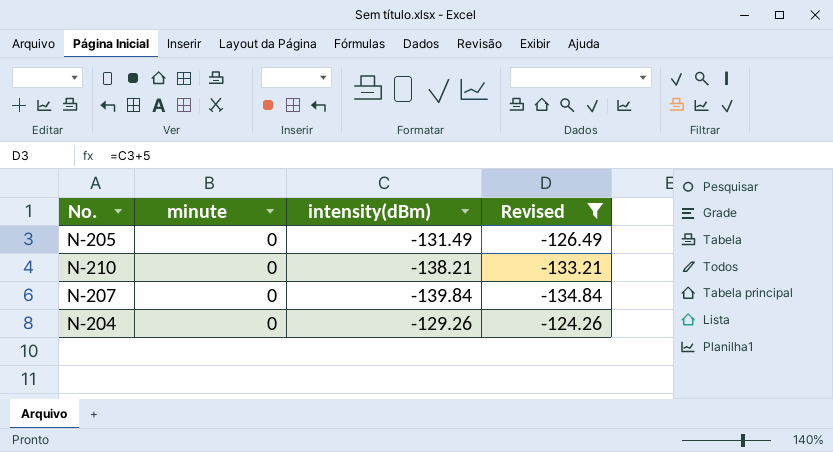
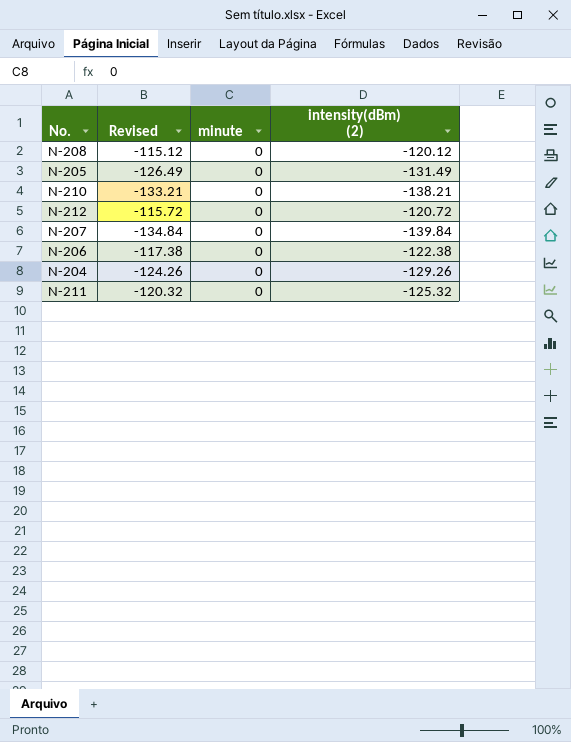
filter: Revised <= -124.26 -> none
column Revised | position: 4 -> 2
column name: intensity(dBm) -> intensity(dBm) (2)

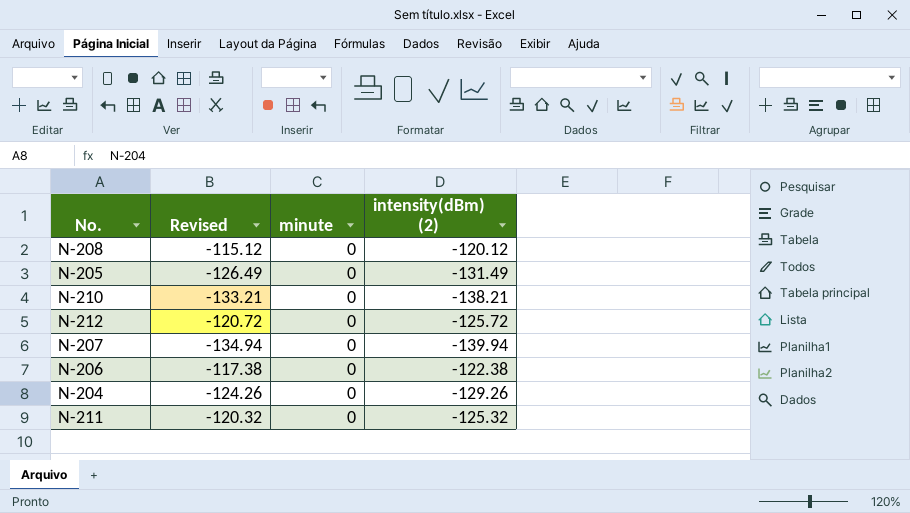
N-212 | Revised: -115.72 -> -120.72
N-212 | intensity(dBm) (2): -120.72 -> -125.72
N-207 | Revised: -134.84 -> -134.94
N-207 | intensity(dBm) (2): -139.84 -> -139.94

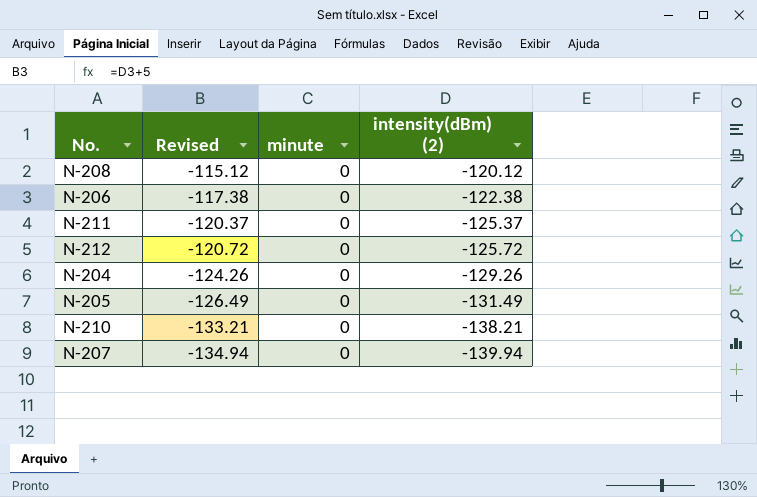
row order: none -> Revised descending
N-211 | Revised: -120.32 -> -120.37
N-211 | intensity(dBm) (2): -125.32 -> -125.37

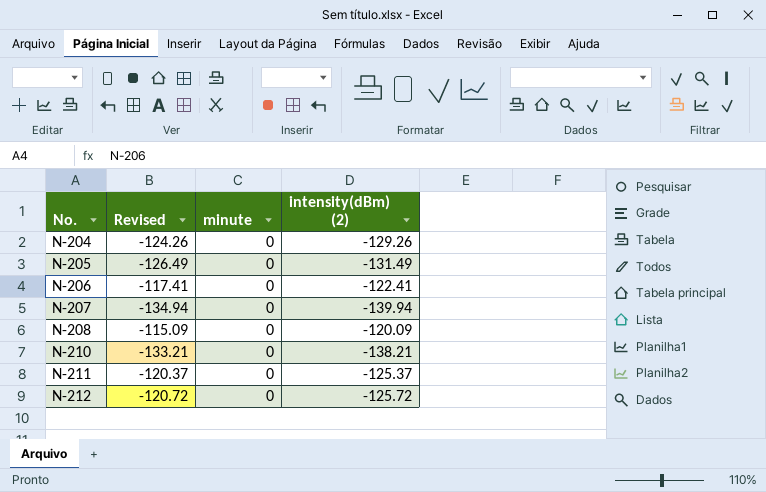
row order: Revised descending -> No. ascending
N-206 | Revised: -117.38 -> -117.41
N-206 | intensity(dBm) (2): -122.38 -> -122.41
N-208 | Revised: -115.12 -> -115.09
N-208 | intensity(dBm) (2): -120.12 -> -120.09

